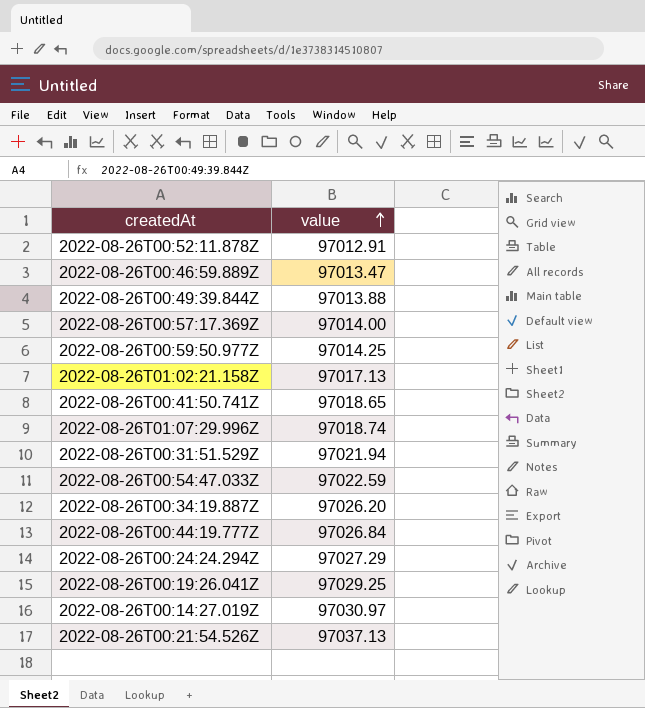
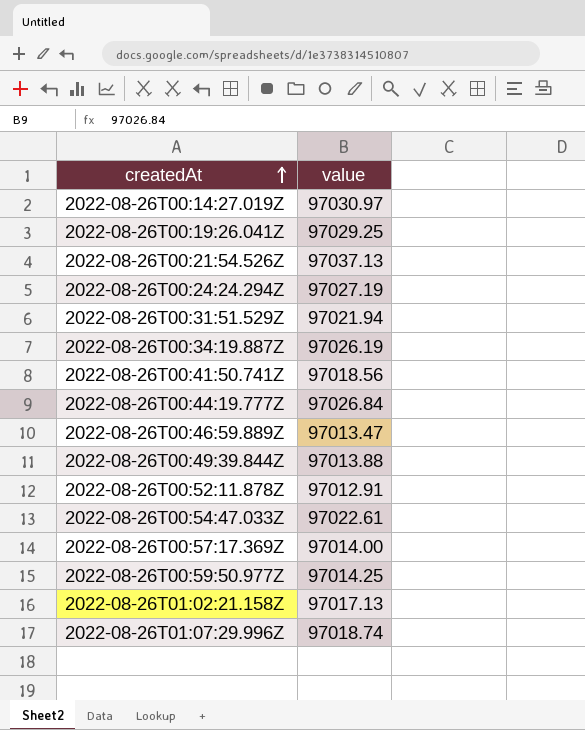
row order: value ascending -> createdAt ascending
2022-08-26T00:24:24.294Z | value: 97027.29 -> 97027.19
2022-08-26T00:34:19.887Z | value: 97026.20 -> 97026.19
2022-08-26T00:41:50.741Z | value: 97018.65 -> 97018.56
2022-08-26T00:54:47.033Z | value: 97022.59 -> 97022.61

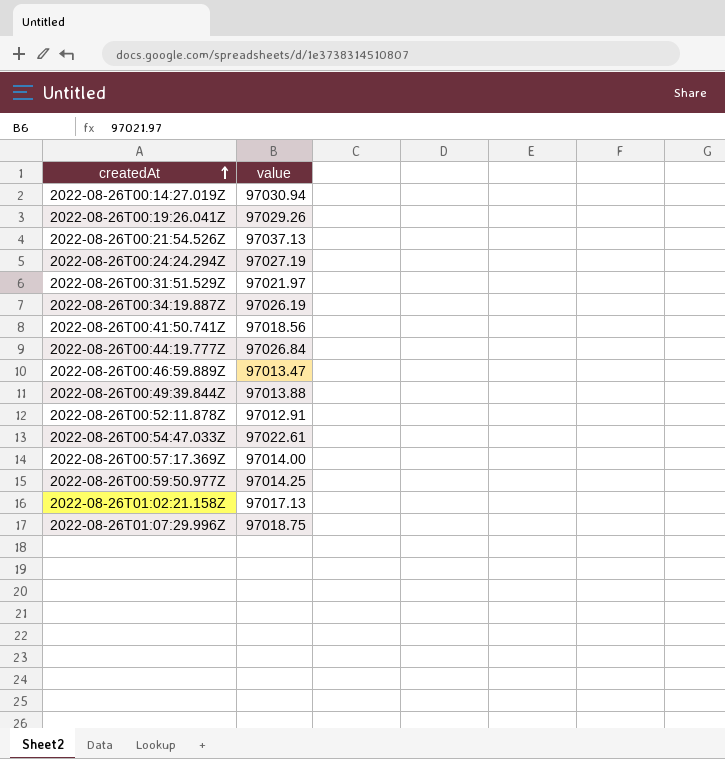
2022-08-26T00:14:27.019Z | value: 97030.97 -> 97030.94
2022-08-26T00:19:26.041Z | value: 97029.25 -> 97029.26
2022-08-26T00:31:51.529Z | value: 97021.94 -> 97021.97
2022-08-26T01:07:29.996Z | value: 97018.74 -> 97018.75

